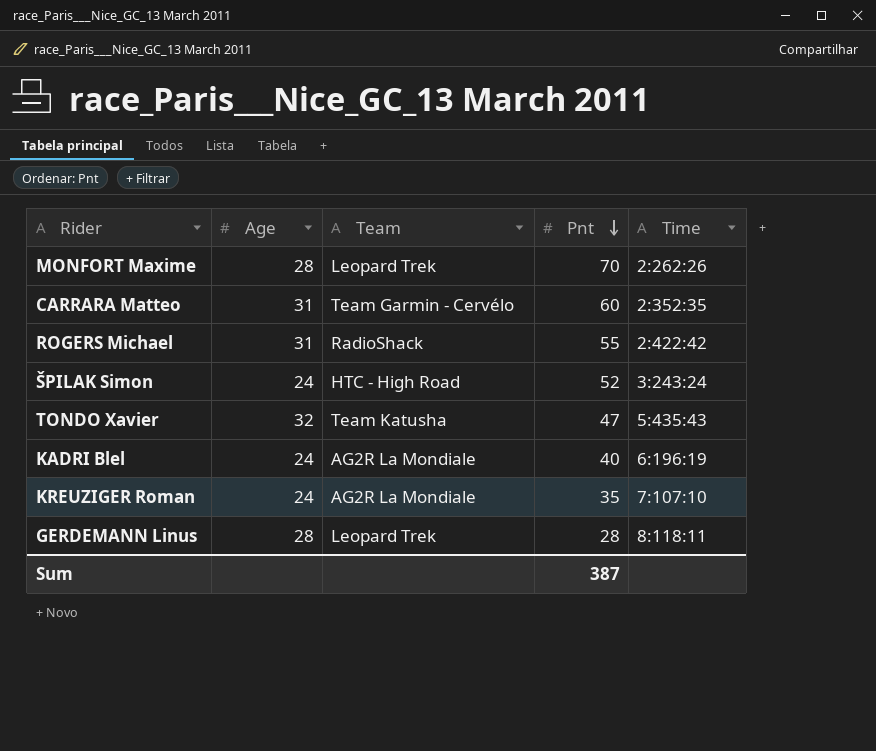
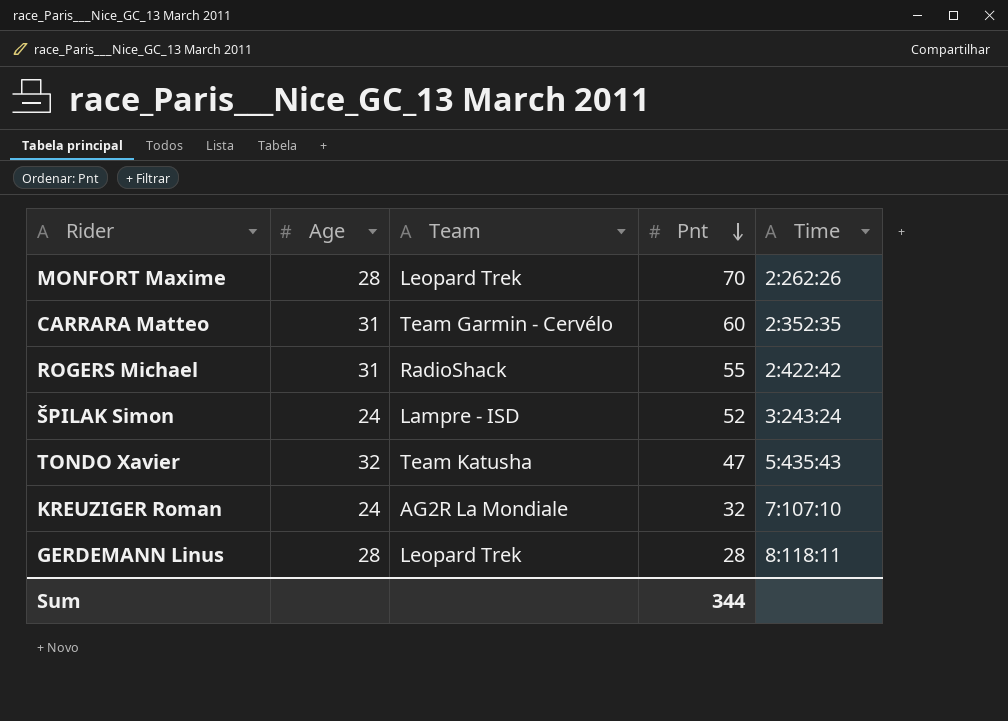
row KADRI Blel: 24 | AG2R La Mondiale | 40 | 6:196:19 -> none
ŠPILAK Simon | Team: HTC - High Road -> Lampre - ISD
KREUZIGER Roman | Pnt: 35 -> 32
Sum | Pnt: 387 -> 344

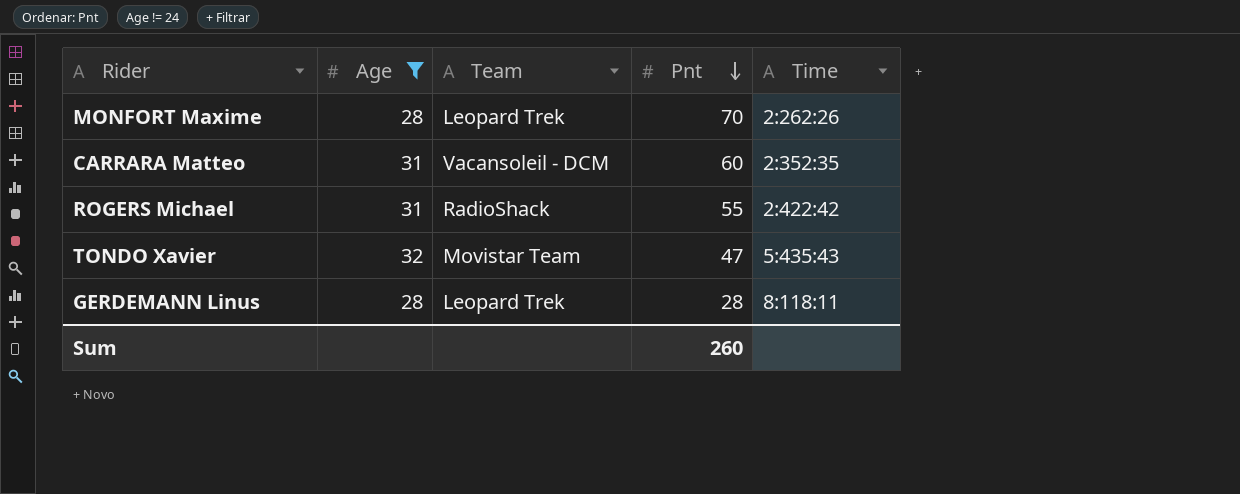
filter: none -> Age != 24
CARRARA Matteo | Team: Team Garmin - Cervélo -> Vacansoleil - DCM
TONDO Xavier | Team: Team Katusha -> Movistar Team
Sum | Pnt: 344 -> 260

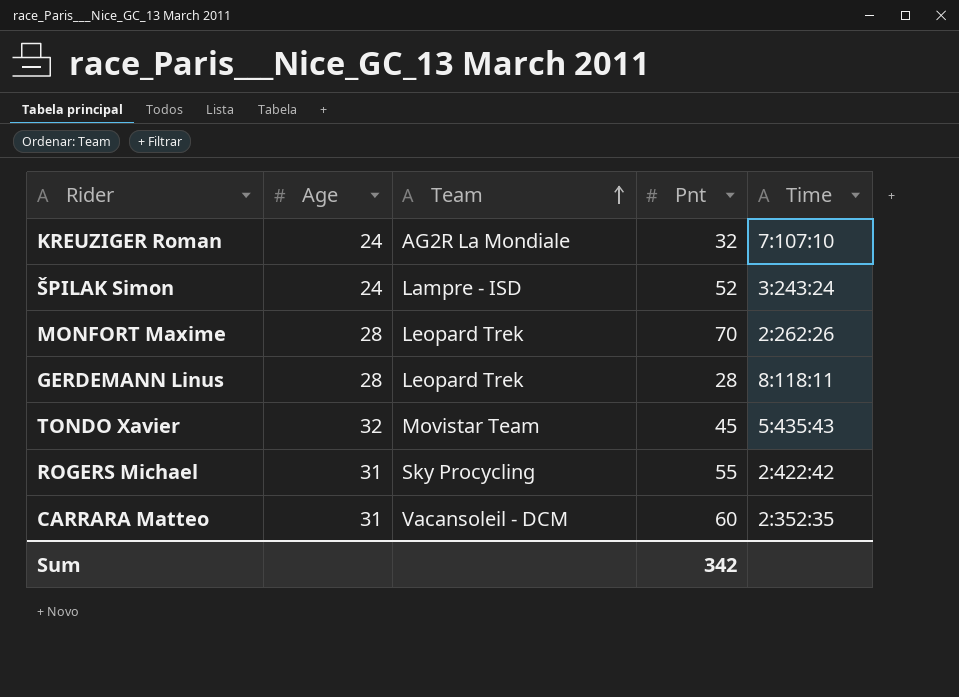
filter: Age != 24 -> none
row order: Pnt descending -> Team ascending
TONDO Xavier | Pnt: 47 -> 45
ROGERS Michael | Team: RadioShack -> Sky Procycling
Sum | Pnt: 260 -> 342

